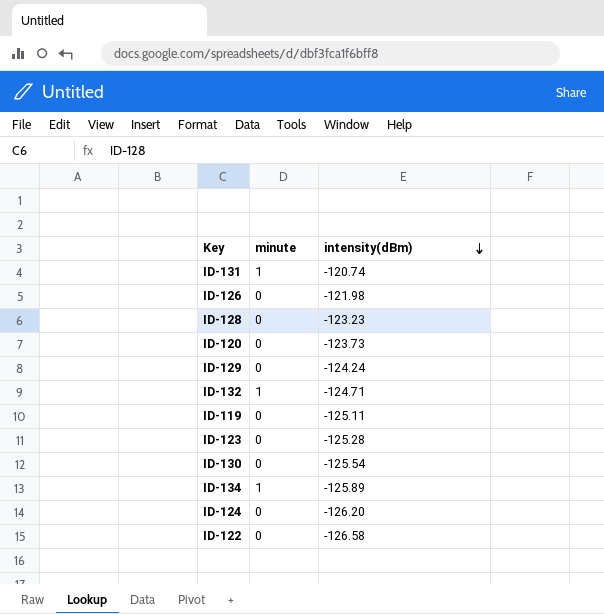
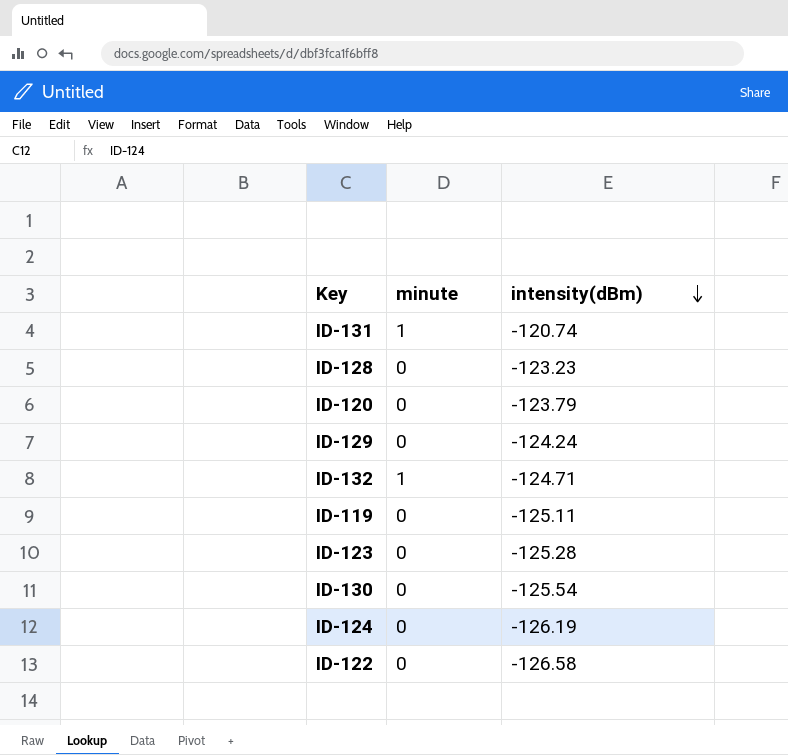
row ID-126: 0 | -121.98 -> none
row ID-134: 1 | -125.89 -> none
ID-120 | intensity(dBm): -123.73 -> -123.79
ID-124 | intensity(dBm): -126.20 -> -126.19

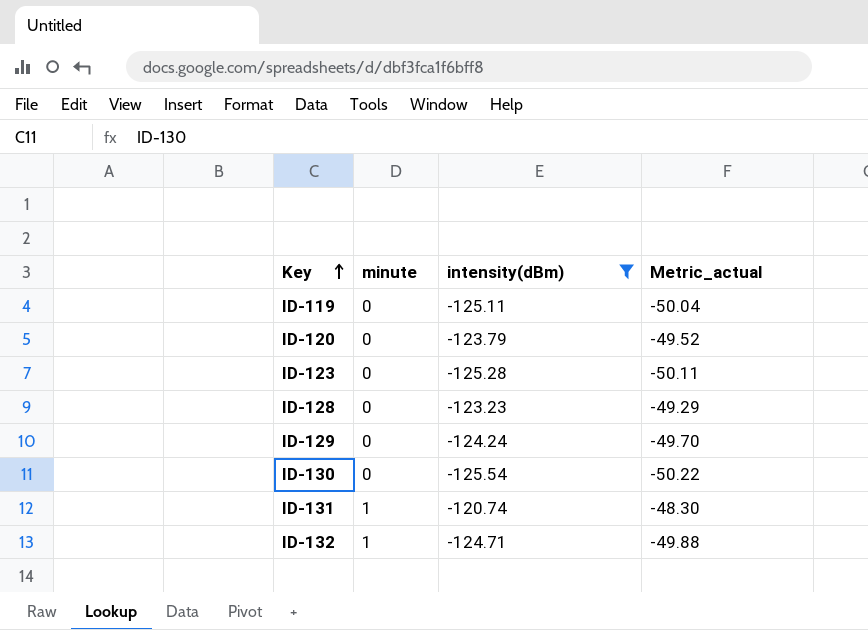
filter: none -> intensity(dBm) >= -125.54
row order: intensity(dBm) descending -> Key ascending
column Metric_actual | formula: none -> [intensity(dBm)] * 0.4

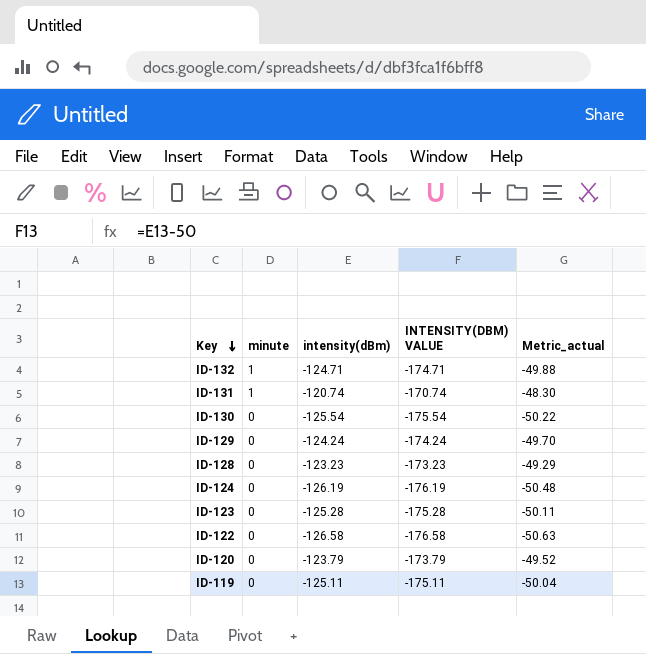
filter: intensity(dBm) >= -125.54 -> none
row order: Key ascending -> Key descending
column INTENSITY(DBM) VALUE | formula: none -> [intensity(dBm)] - 50

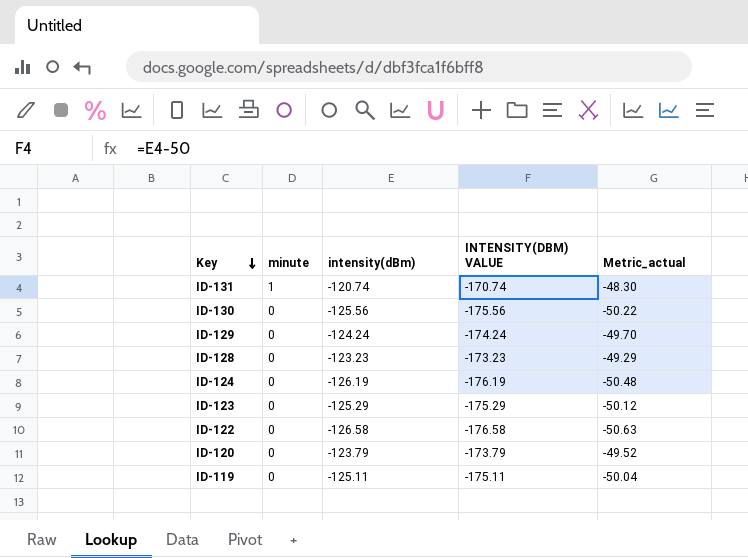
row ID-132: 1 | -124.71 | -174.71 | -49.88 -> none
ID-130 | intensity(dBm): -125.54 -> -125.56
ID-130 | INTENSITY(DBM) VALUE: -175.54 -> -175.56
ID-123 | intensity(dBm): -125.28 -> -125.29
ID-123 | INTENSITY(DBM) VALUE: -175.28 -> -175.29
ID-123 | Metric_actual: -50.11 -> -50.12

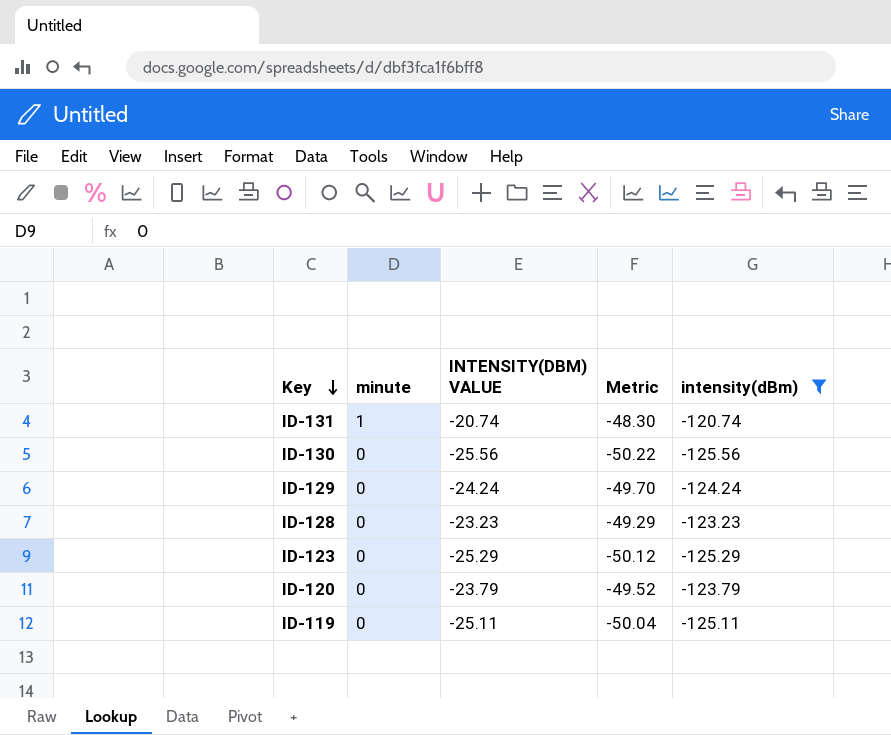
filter: none -> intensity(dBm) >= -125.56
column INTENSITY(DBM) VALUE | formula: [intensity(dBm)] - 50 -> [intensity(dBm)] + 100
column name: Metric_actual -> Metric
column intensity(dBm) | position: 3 -> 5

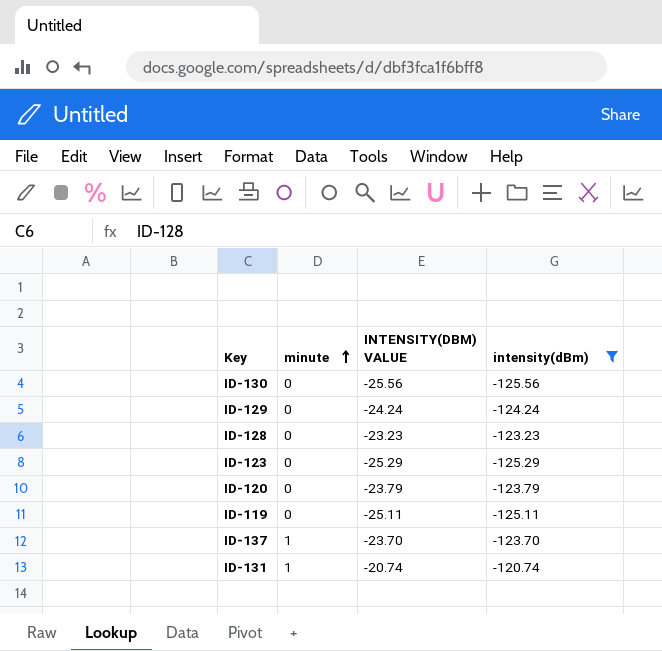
row order: Key descending -> minute ascending
column Metric | formula: [intensity(dBm)] * 0.4 -> none
row ID-137: none -> 1 | -23.70 | -123.70

